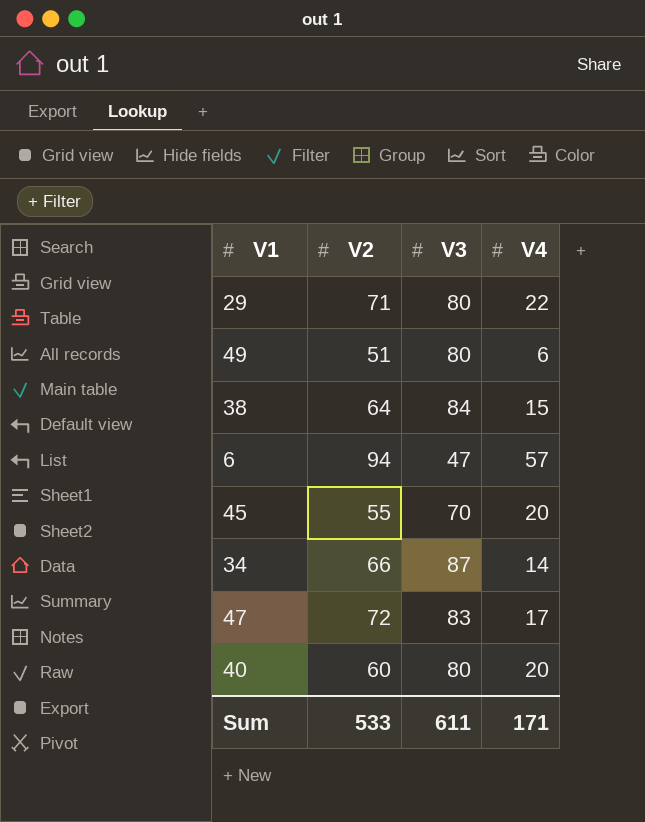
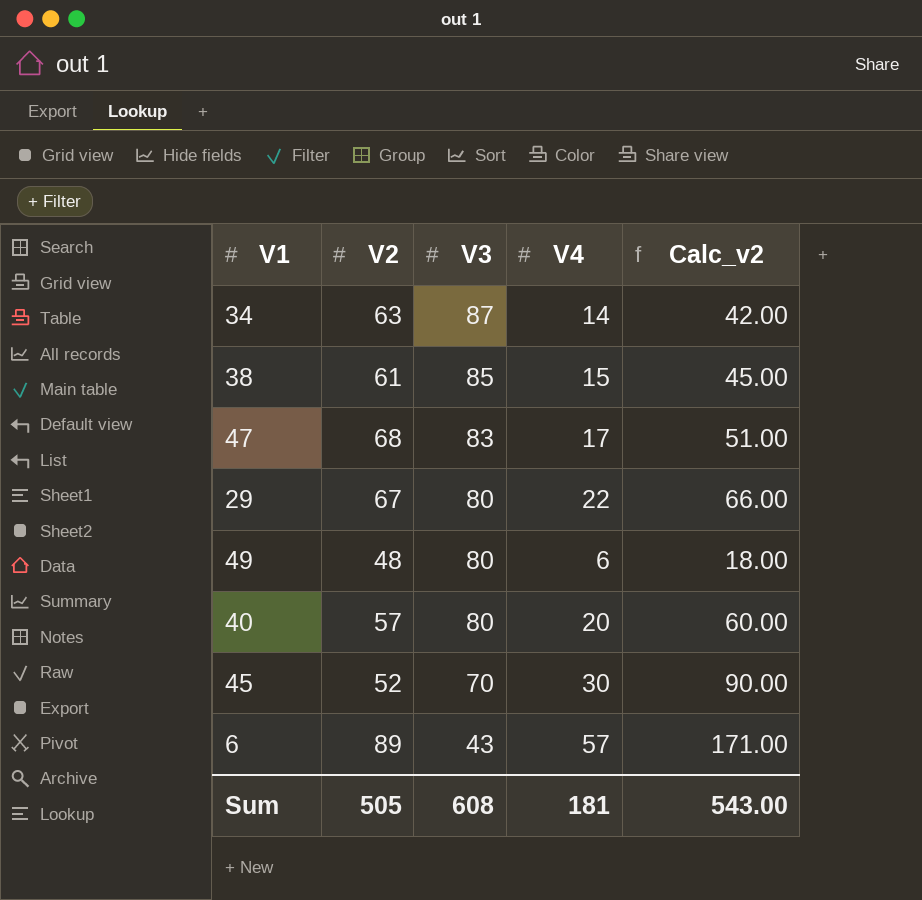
row order: none -> V3 descending
column Calc_v2 | formula: none -> [V4] * 3
34 | V2: 66 -> 63
38 | V2: 64 -> 61
38 | V3: 84 -> 85
47 | V2: 72 -> 68
29 | V2: 71 -> 67
49 | V2: 51 -> 48
40 | V2: 60 -> 57
45 | V2: 55 -> 52
45 | V4: 20 -> 30
6 | V2: 94 -> 89
6 | V3: 47 -> 43
Sum | V2: 533 -> 505
Sum | V3: 611 -> 608
Sum | V4: 171 -> 181

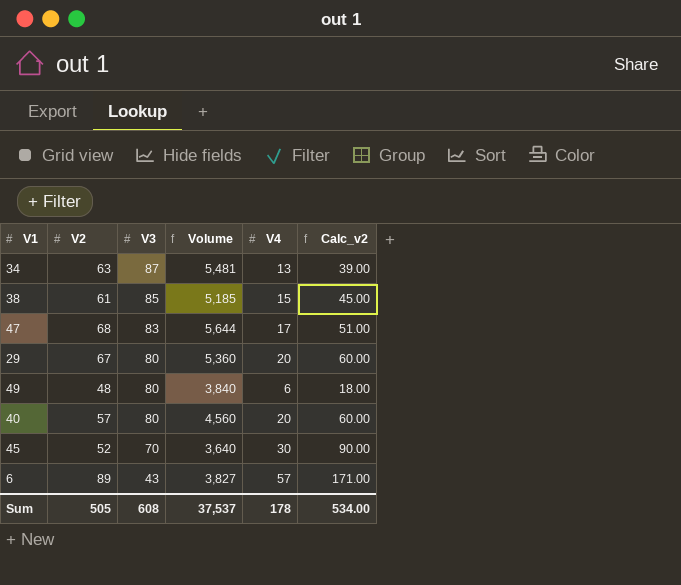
column Volume | formula: none -> [V2] * [V3]
34 | V4: 14 -> 13
34 | Calc_v2: 42.00 -> 39.00
29 | V4: 22 -> 20
29 | Calc_v2: 66.00 -> 60.00
Sum | V4: 181 -> 178
Sum | Calc_v2: 543.00 -> 534.00

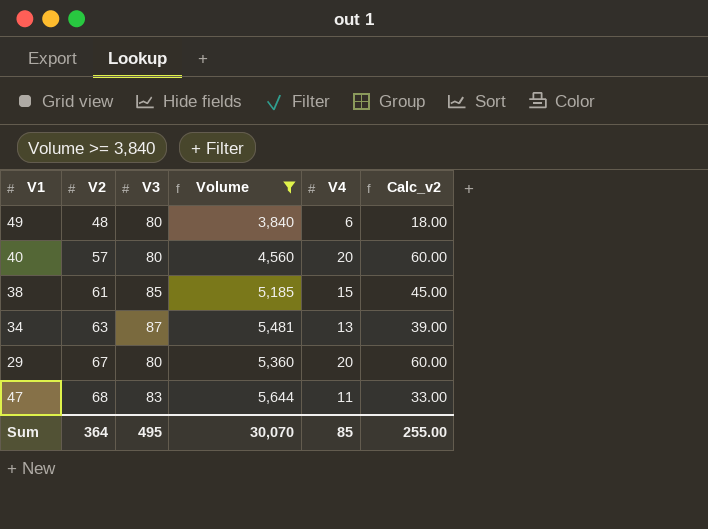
filter: none -> Volume >= 3,840
row order: V3 descending -> V2 ascending
47 | V4: 17 -> 11
47 | Calc_v2: 51.00 -> 33.00
Sum | V2: 505 -> 364
Sum | V3: 608 -> 495
Sum | Volume: 37,537 -> 30,070
Sum | V4: 178 -> 85
Sum | Calc_v2: 534.00 -> 255.00

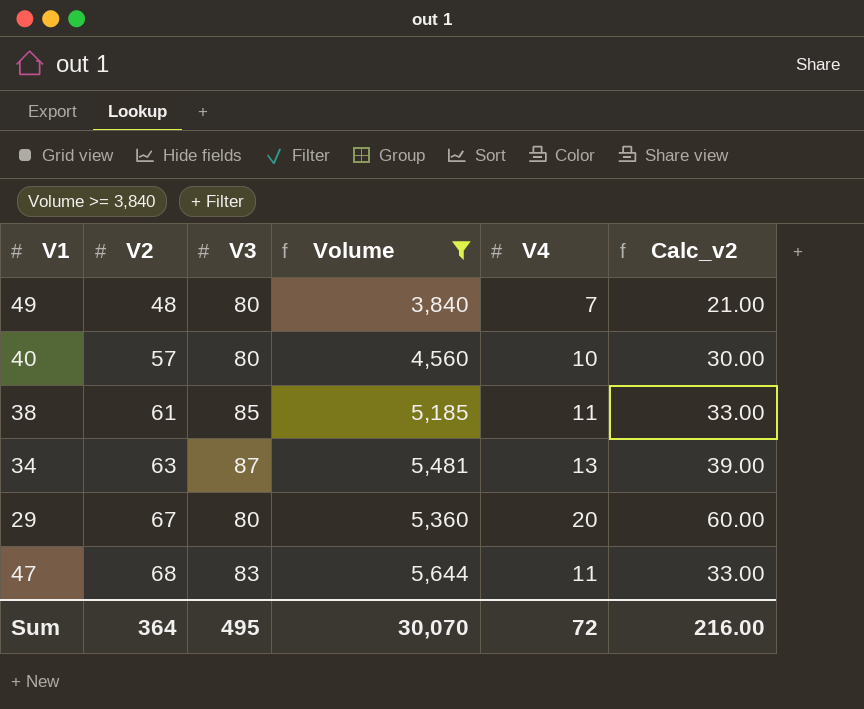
49 | V4: 6 -> 7
49 | Calc_v2: 18.00 -> 21.00
40 | V4: 20 -> 10
40 | Calc_v2: 60.00 -> 30.00
38 | V4: 15 -> 11
38 | Calc_v2: 45.00 -> 33.00
Sum | V4: 85 -> 72
Sum | Calc_v2: 255.00 -> 216.00

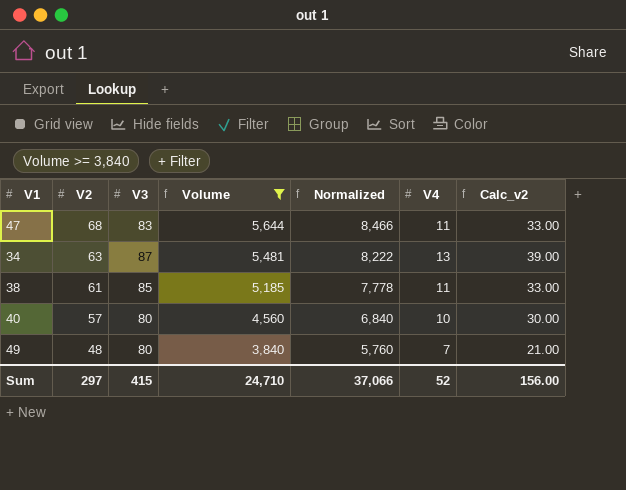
row order: V2 ascending -> V2 descending
column Normalized | formula: none -> [Volume] * 1.5
row 29: 67 | 80 | 5,360 | 20 | 60.00 -> none
Sum | V2: 364 -> 297
Sum | V3: 495 -> 415
Sum | Volume: 30,070 -> 24,710
Sum | V4: 72 -> 52
Sum | Calc_v2: 216.00 -> 156.00

